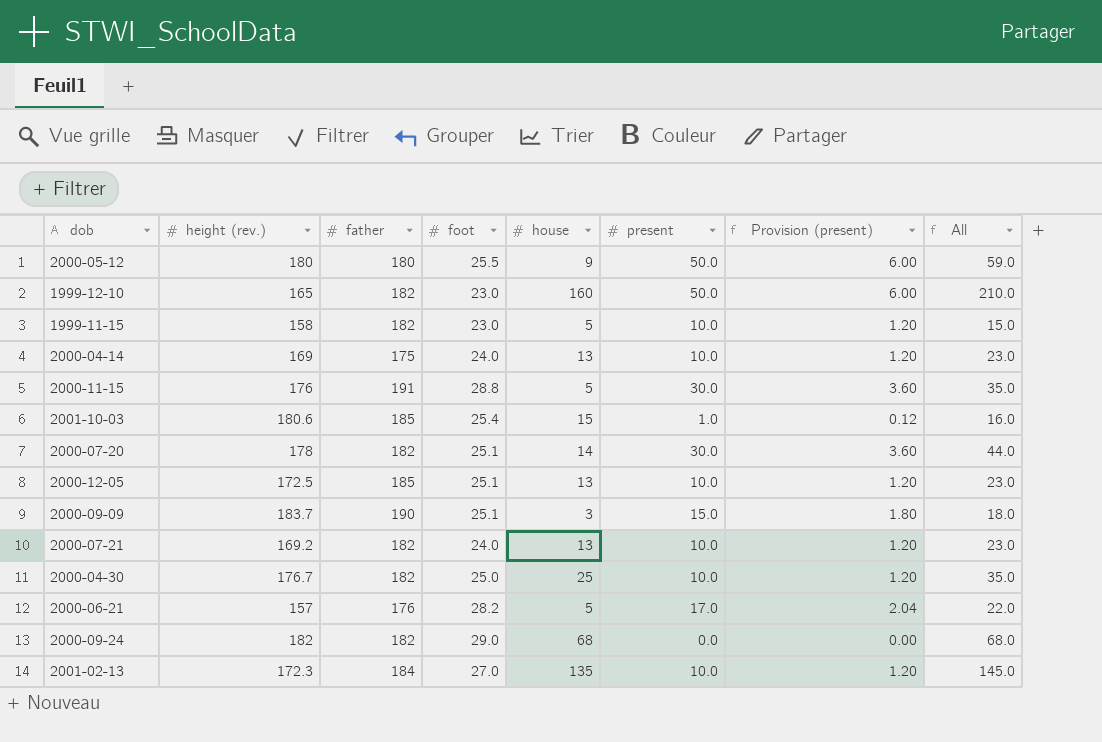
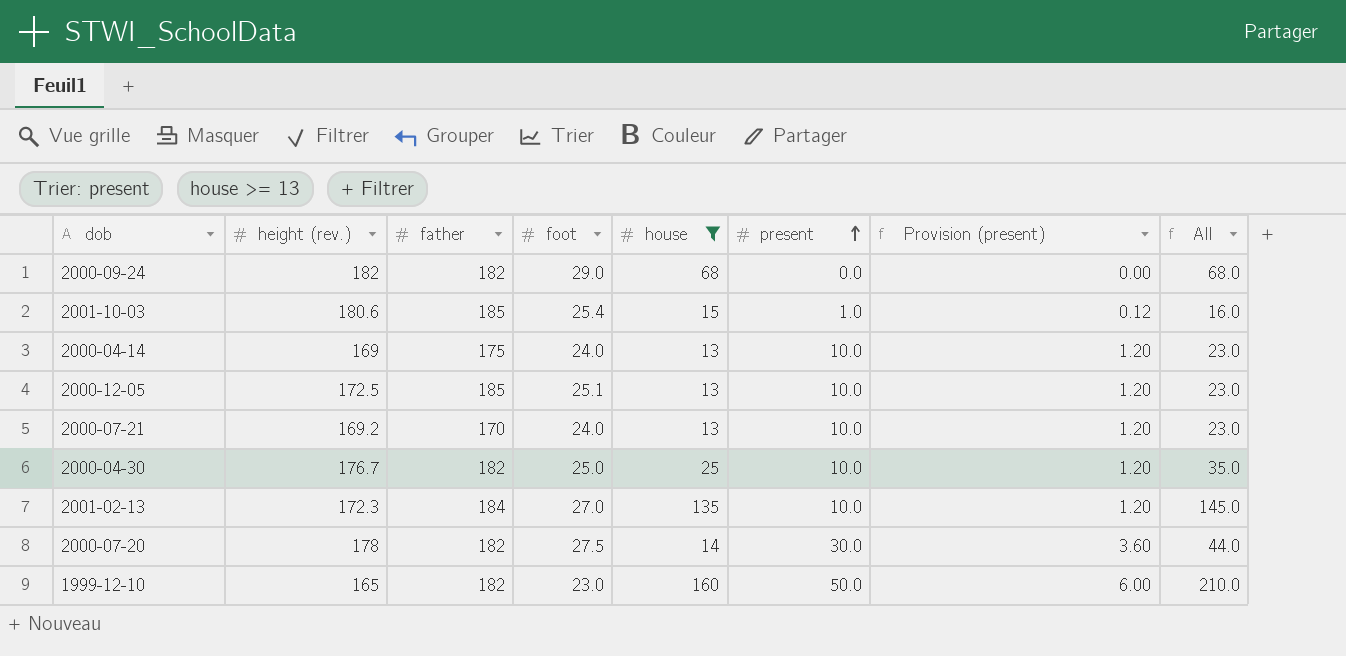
filter: none -> house >= 13
row order: none -> present ascending
2000-07-21 | father: 182 -> 170
2000-07-20 | foot: 25.1 -> 27.5

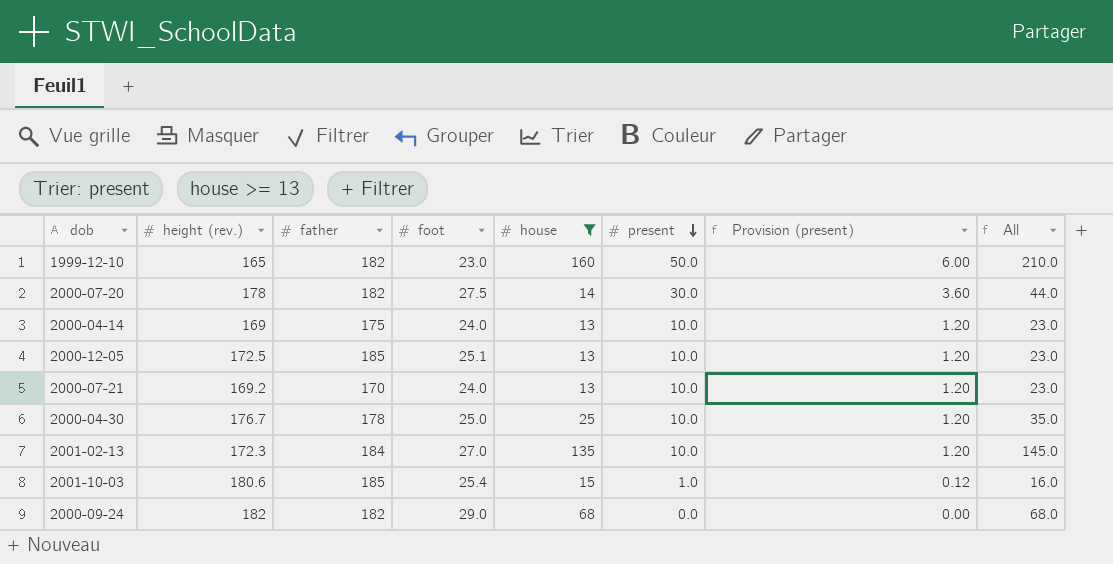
row order: present ascending -> present descending
2000-04-30 | father: 182 -> 178

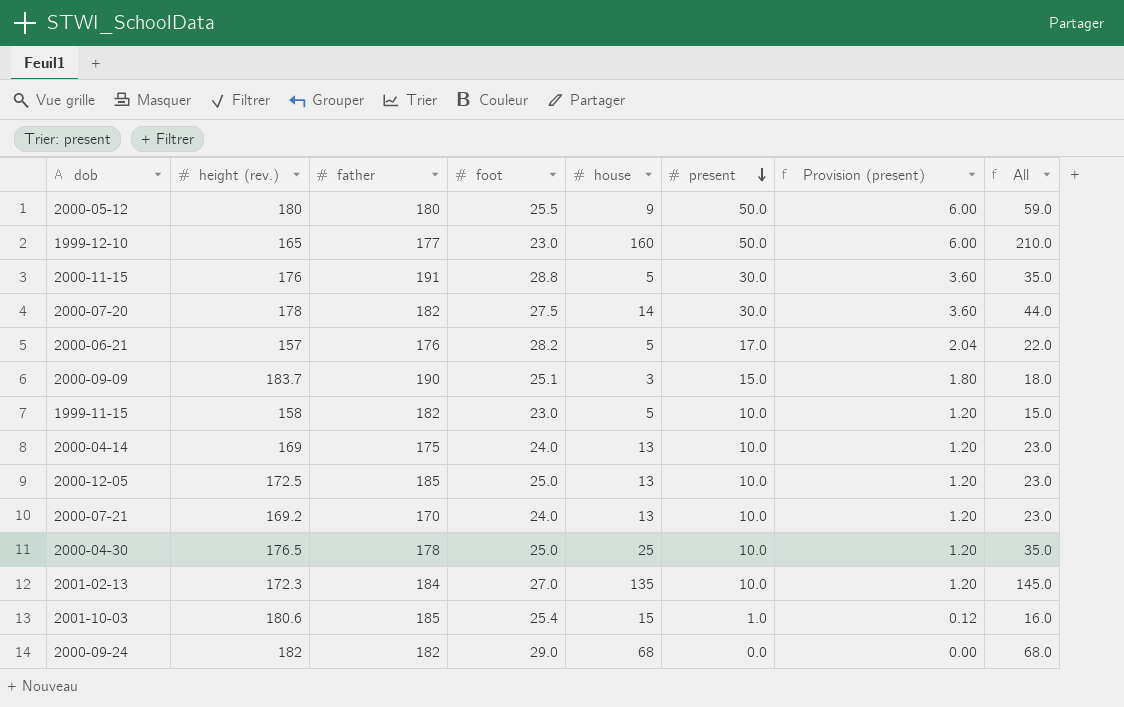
filter: house >= 13 -> none
1999-12-10 | father: 182 -> 177
2000-12-05 | foot: 25.1 -> 25.0
2000-04-30 | height (rev.): 176.7 -> 176.5

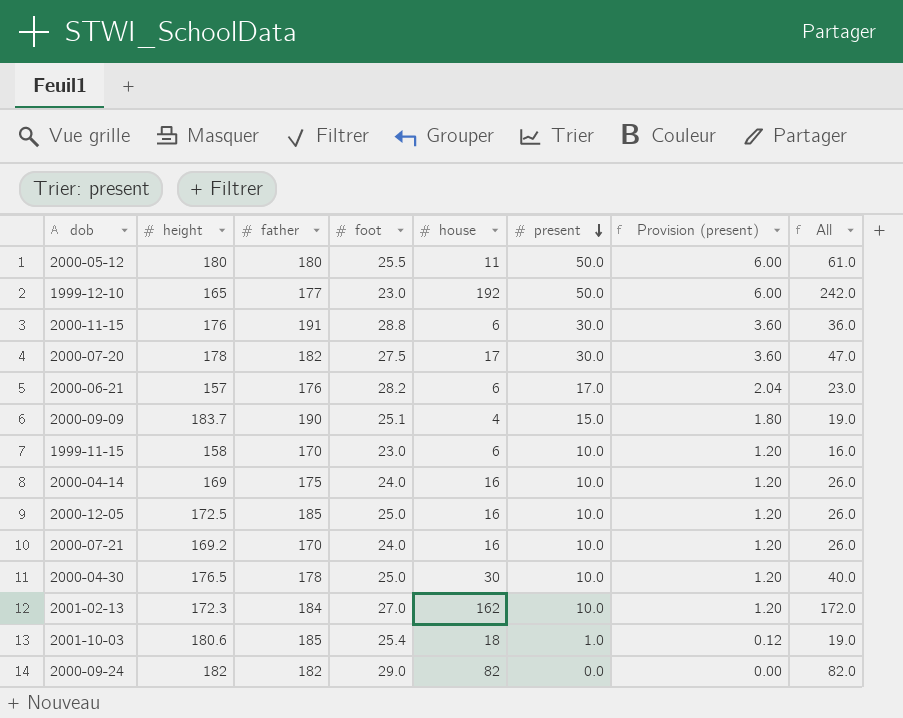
column name: height (rev.) -> height
2000-05-12 | house: 9 -> 11
2000-05-12 | All: 59.0 -> 61.0
1999-12-10 | house: 160 -> 192
1999-12-10 | All: 210.0 -> 242.0
2000-11-15 | house: 5 -> 6
2000-11-15 | All: 35.0 -> 36.0
2000-07-20 | house: 14 -> 17
2000-07-20 | All: 44.0 -> 47.0
2000-06-21 | house: 5 -> 6
2000-06-21 | All: 22.0 -> 23.0
2000-09-09 | house: 3 -> 4
2000-09-09 | All: 18.0 -> 19.0
1999-11-15 | father: 182 -> 170
1999-11-15 | house: 5 -> 6
1999-11-15 | All: 15.0 -> 16.0
2000-04-14 | house: 13 -> 16
2000-04-14 | All: 23.0 -> 26.0
2000-12-05 | house: 13 -> 16
2000-12-05 | All: 23.0 -> 26.0
2000-07-21 | house: 13 -> 16
2000-07-21 | All: 23.0 -> 26.0
2000-04-30 | house: 25 -> 30
2000-04-30 | All: 35.0 -> 40.0
2001-02-13 | house: 135 -> 162
2001-02-13 | All: 145.0 -> 172.0
2001-10-03 | house: 15 -> 18
2001-10-03 | All: 16.0 -> 19.0
2000-09-24 | house: 68 -> 82
2000-09-24 | All: 68.0 -> 82.0

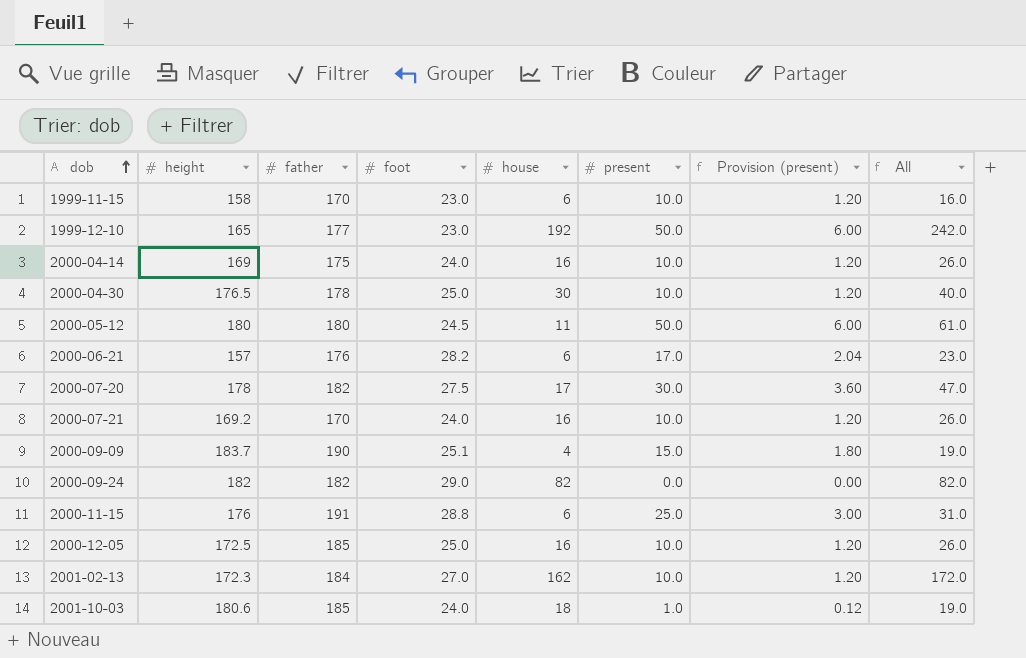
row order: present descending -> dob ascending
2000-05-12 | foot: 25.5 -> 24.5
2000-11-15 | present: 30.0 -> 25.0
2000-11-15 | Provision (present): 3.60 -> 3.00
2000-11-15 | All: 36.0 -> 31.0
2001-10-03 | foot: 25.4 -> 24.0

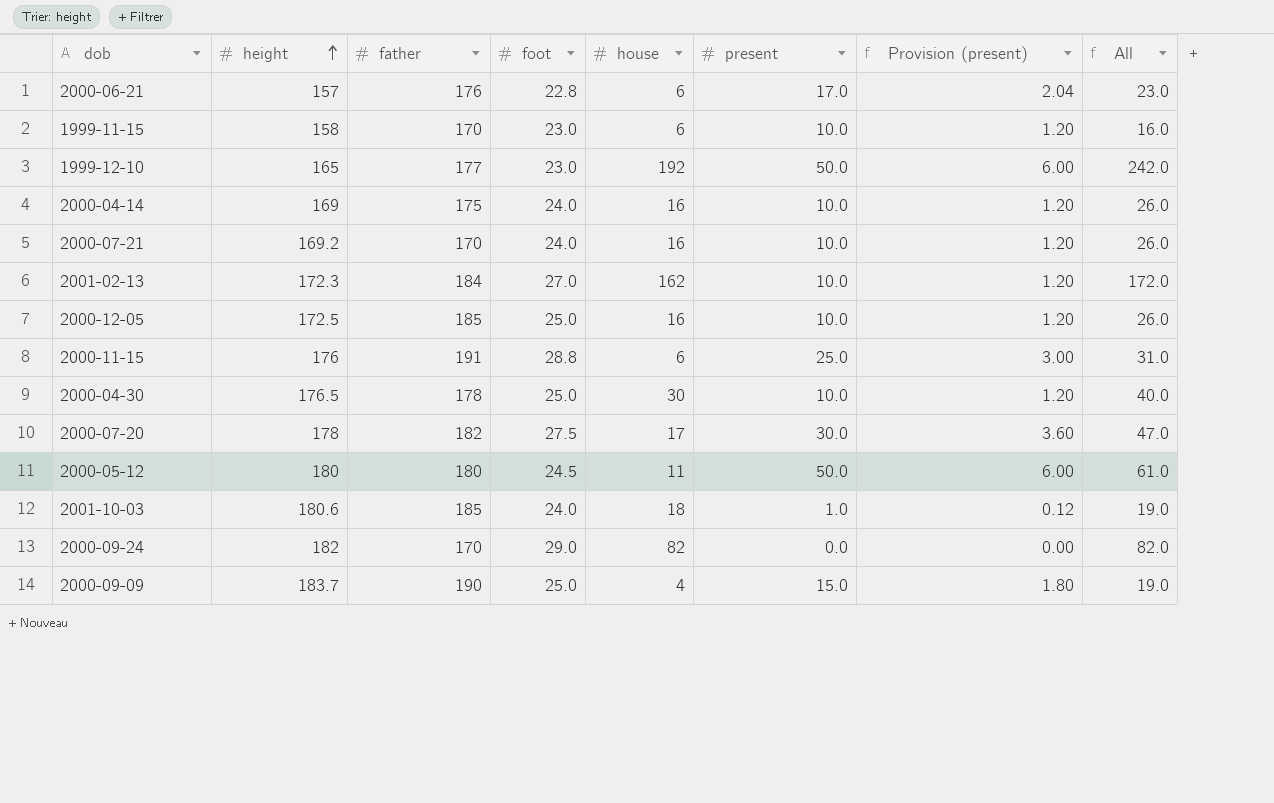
row order: dob ascending -> height ascending
2000-06-21 | foot: 28.2 -> 22.8
2000-09-24 | father: 182 -> 170
2000-09-09 | foot: 25.1 -> 25.0

